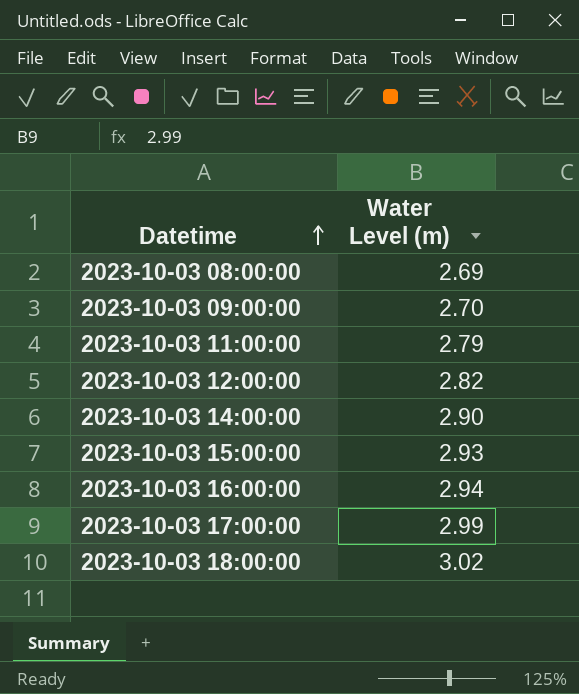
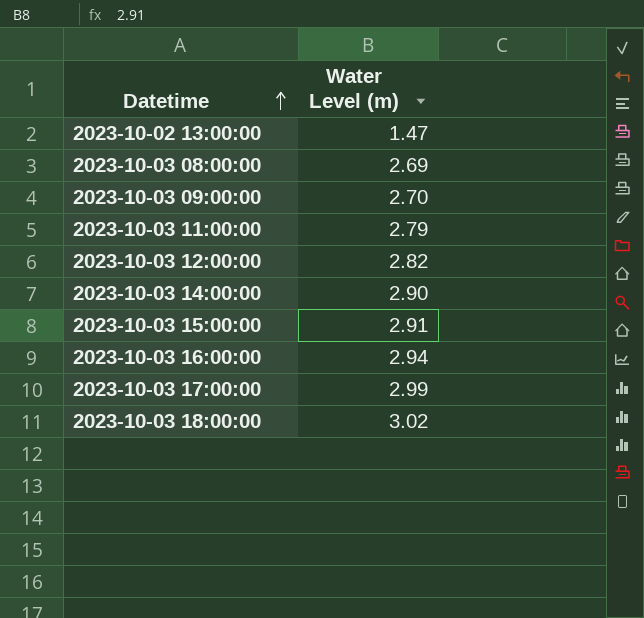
row 2023-10-02 13:00:00: none -> 1.47
2023-10-03 15:00:00 | Water Level (m): 2.93 -> 2.91

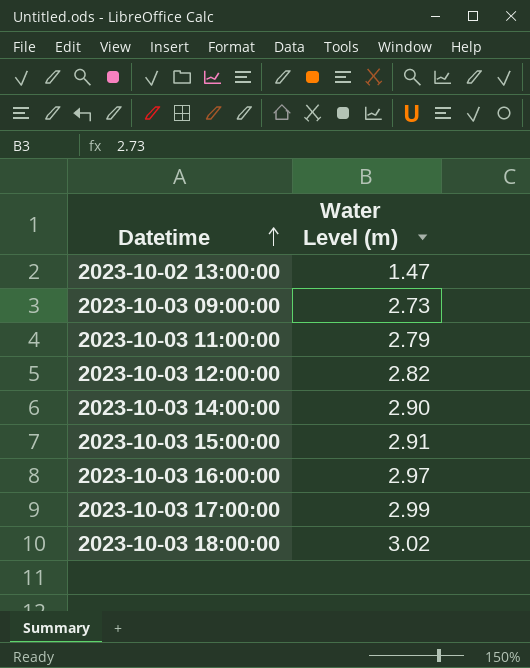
row 2023-10-03 08:00:00: 2.69 -> none
2023-10-03 09:00:00 | Water Level (m): 2.70 -> 2.73
2023-10-03 16:00:00 | Water Level (m): 2.94 -> 2.97

